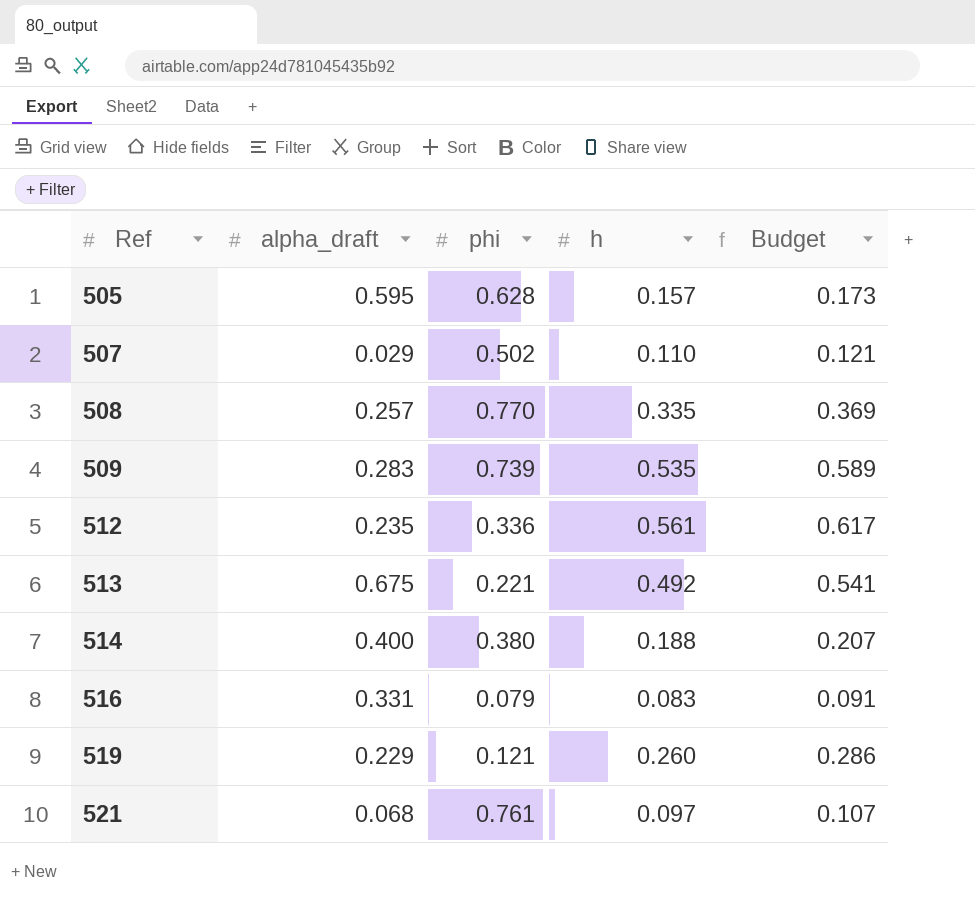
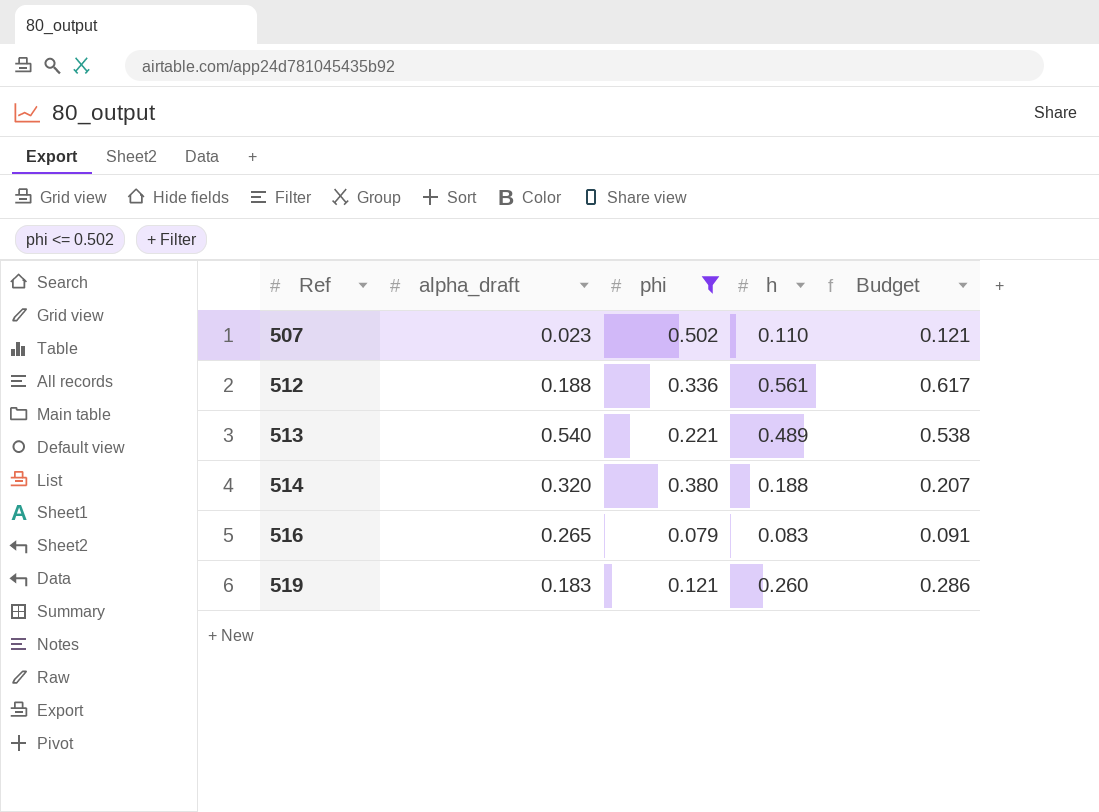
filter: none -> phi <= 0.502
507 | alpha_draft: 0.029 -> 0.023
512 | alpha_draft: 0.235 -> 0.188
513 | alpha_draft: 0.675 -> 0.540
513 | h: 0.492 -> 0.489
513 | Budget: 0.541 -> 0.538
514 | alpha_draft: 0.400 -> 0.320
516 | alpha_draft: 0.331 -> 0.265
519 | alpha_draft: 0.229 -> 0.183

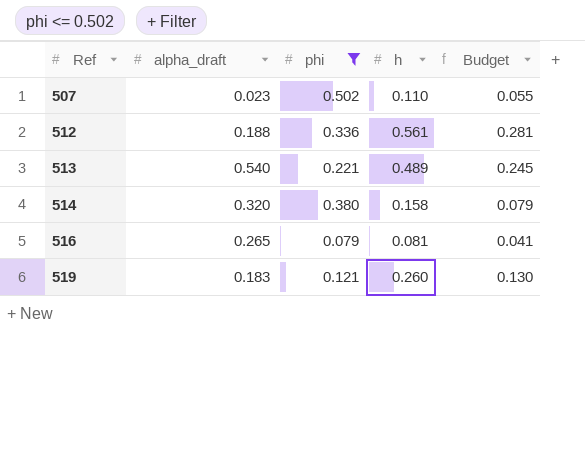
column Budget | formula: [h] * 1.1 -> [h] * 0.5
514 | h: 0.188 -> 0.158
516 | h: 0.083 -> 0.081

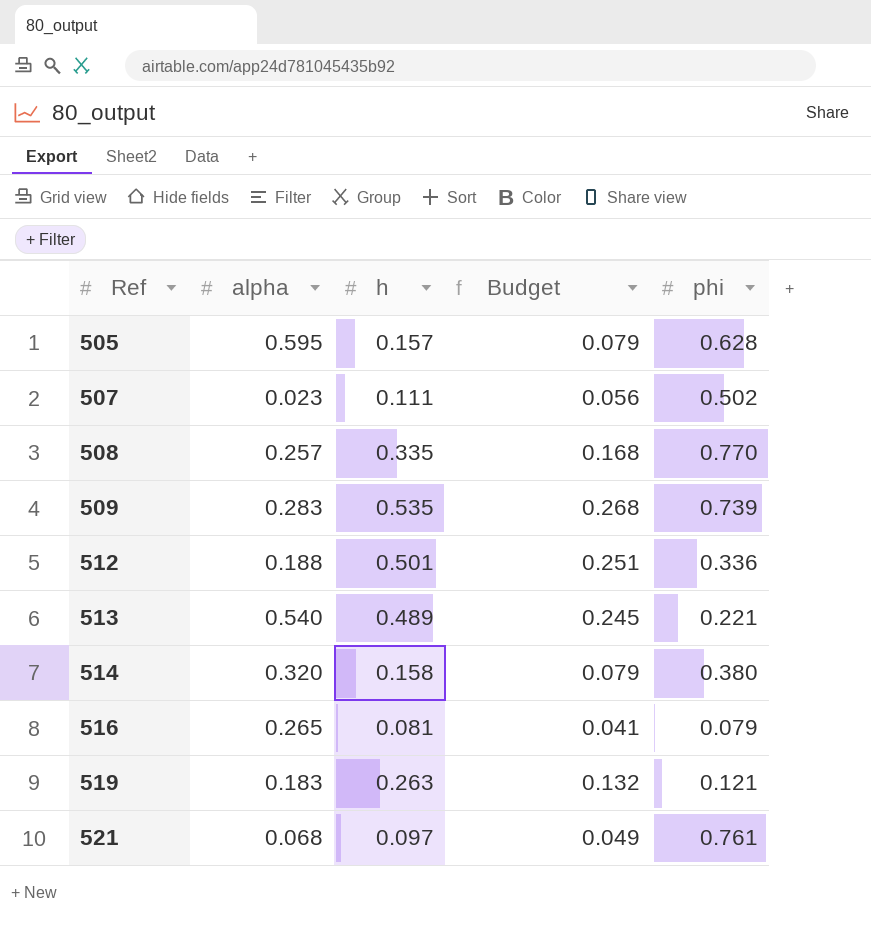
filter: phi <= 0.502 -> none
column name: alpha_draft -> alpha
column phi | position: 3 -> 5
507 | h: 0.110 -> 0.111
507 | Budget: 0.055 -> 0.056
512 | h: 0.561 -> 0.501
512 | Budget: 0.281 -> 0.251
519 | h: 0.260 -> 0.263
519 | Budget: 0.130 -> 0.132

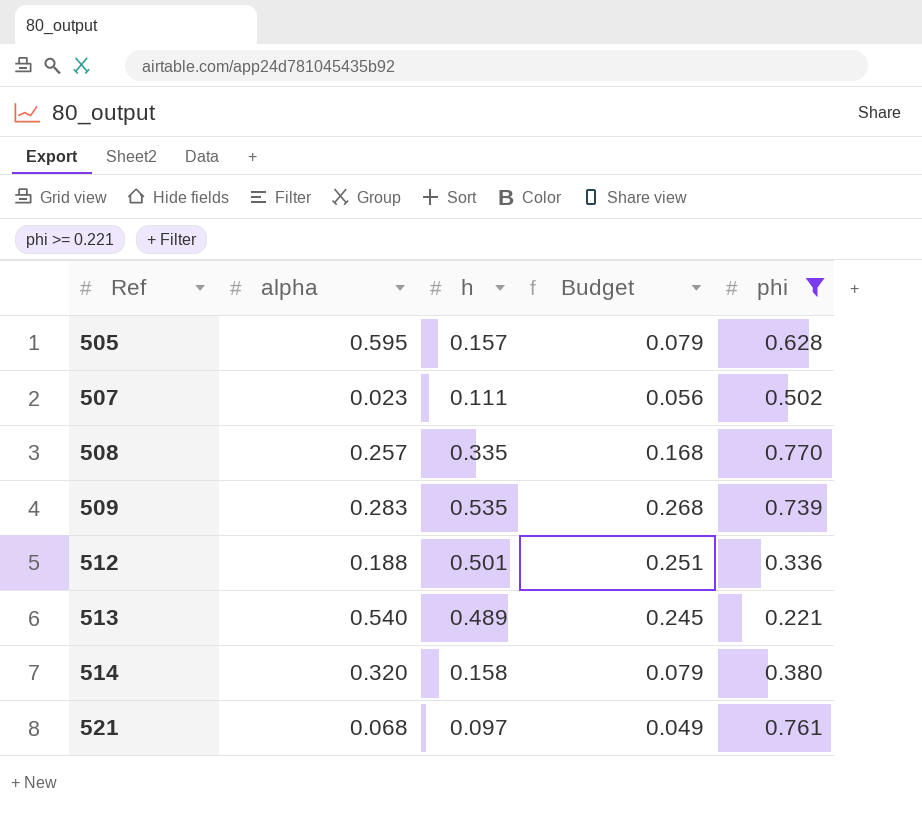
filter: none -> phi >= 0.221

